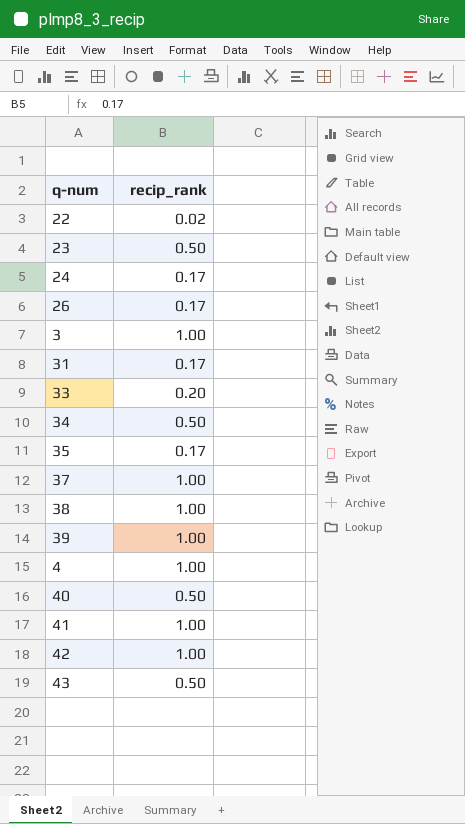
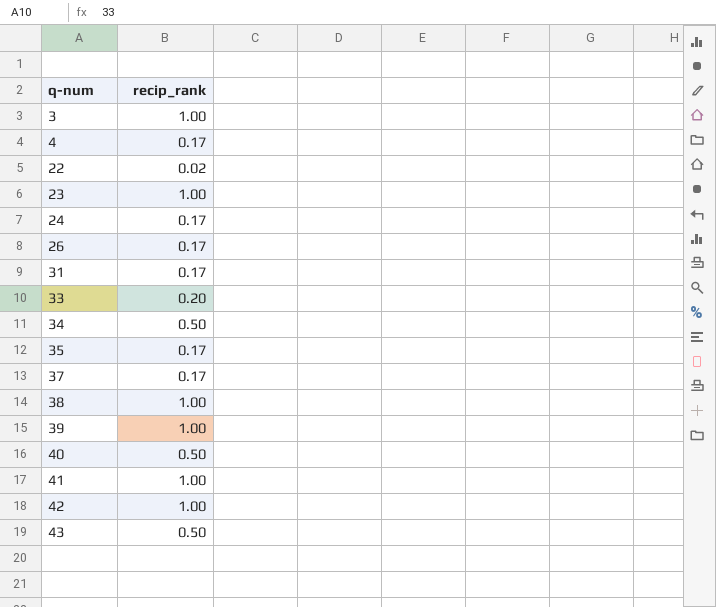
row order: none -> q-num ascending
4 | recip_rank: 1.00 -> 0.17
23 | recip_rank: 0.50 -> 1.00
37 | recip_rank: 1.00 -> 0.17

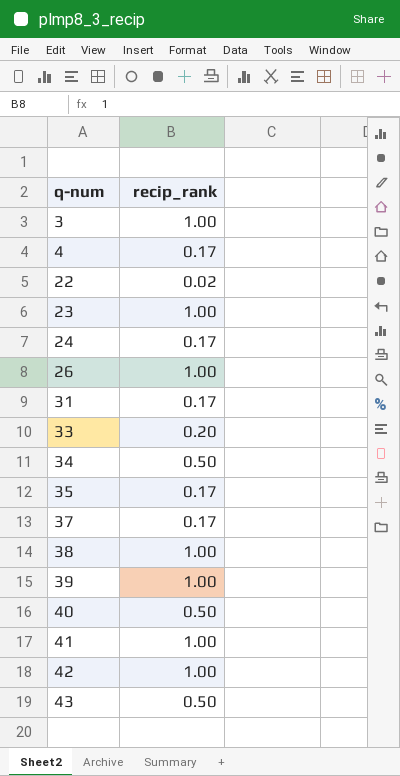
26 | recip_rank: 0.17 -> 1.00

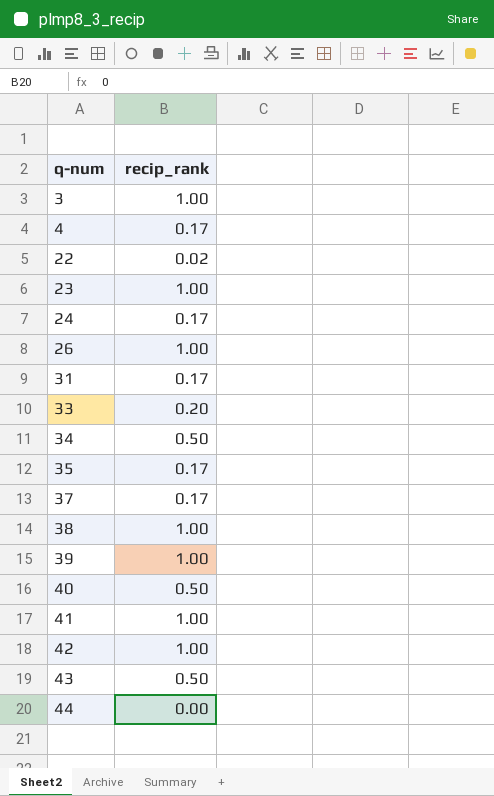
row 44: none -> 0.00

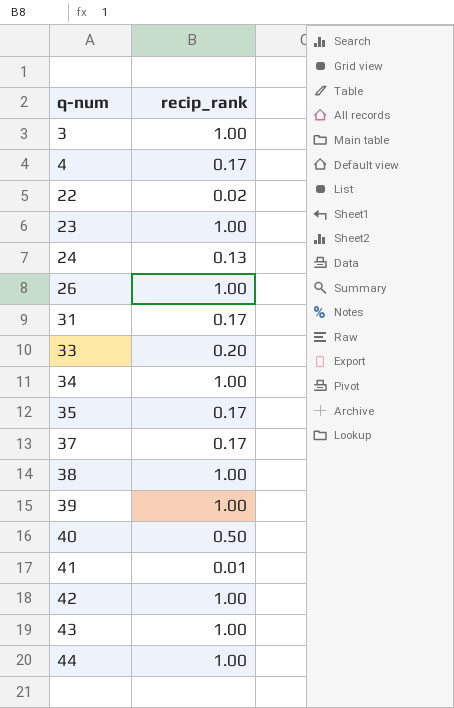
24 | recip_rank: 0.17 -> 0.13
34 | recip_rank: 0.50 -> 1.00
41 | recip_rank: 1.00 -> 0.01
43 | recip_rank: 0.50 -> 1.00
44 | recip_rank: 0.00 -> 1.00

